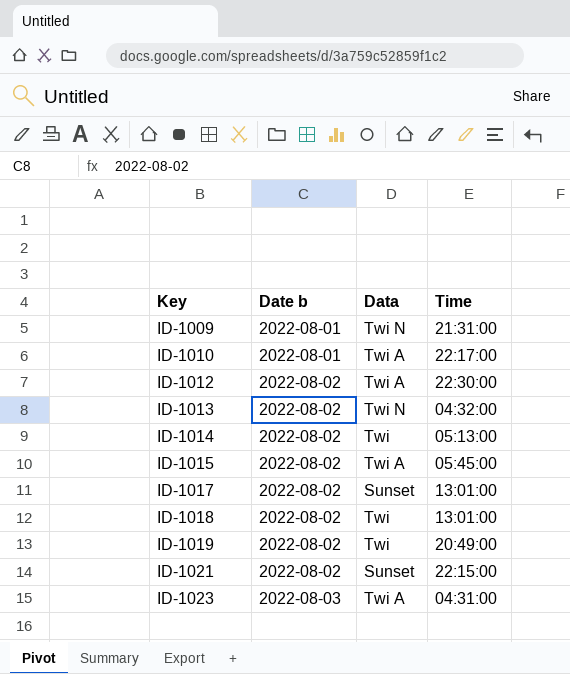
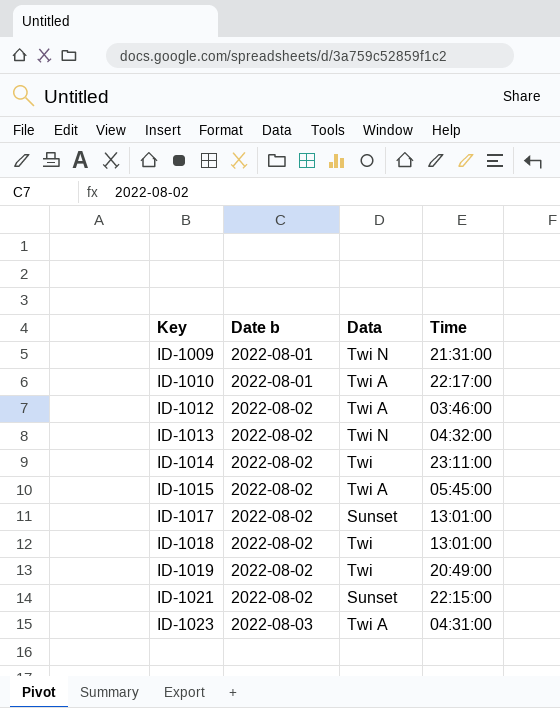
ID-1012 | Time: 22:30:00 -> 03:46:00
ID-1014 | Time: 05:13:00 -> 23:11:00

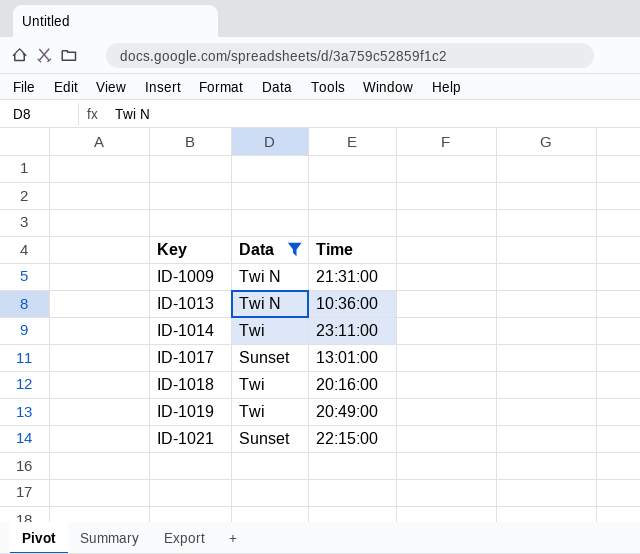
filter: none -> Data != Twi A
column Date b | position: 2 -> none
ID-1013 | Time: 04:32:00 -> 10:36:00
ID-1018 | Time: 13:01:00 -> 20:16:00

